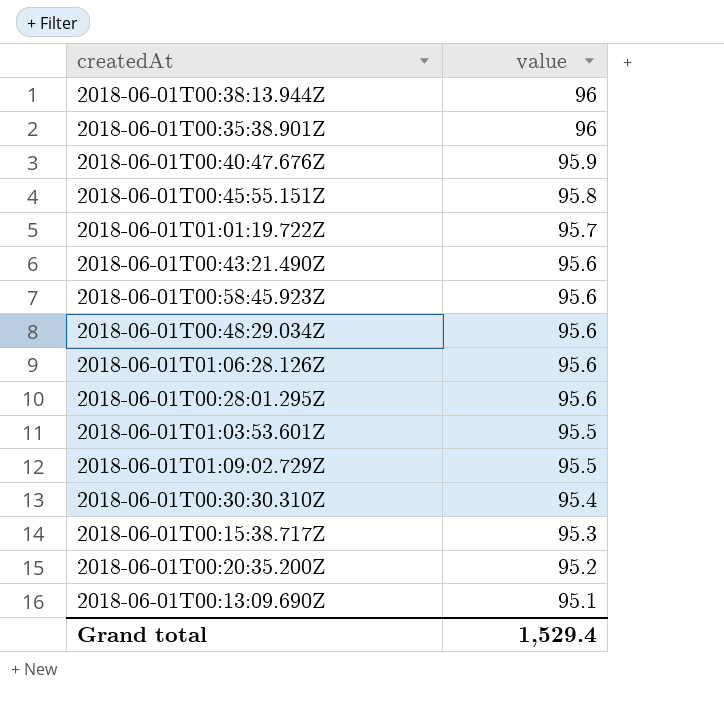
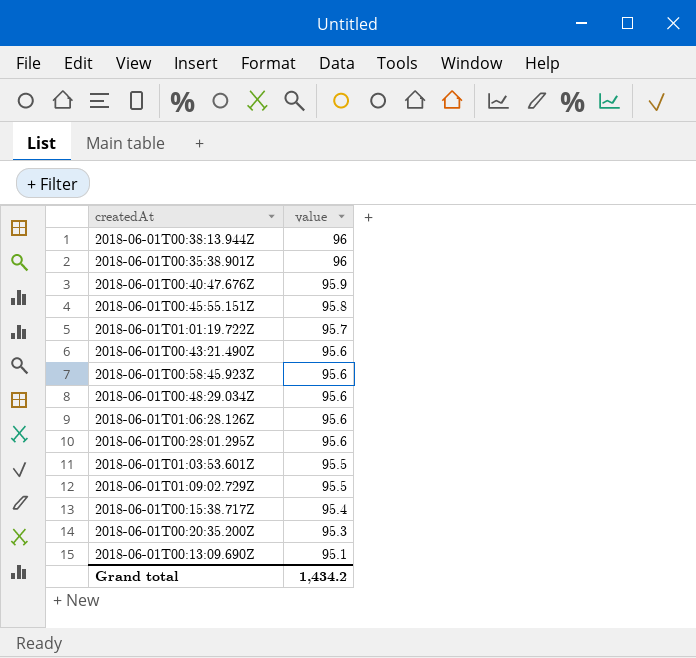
row 2018-06-01T00:30:30.310Z: 95.4 -> none
2018-06-01T00:15:38.717Z | value: 95.3 -> 95.4
2018-06-01T00:20:35.200Z | value: 95.2 -> 95.3
Grand total | value: 1,529.4 -> 1,434.2

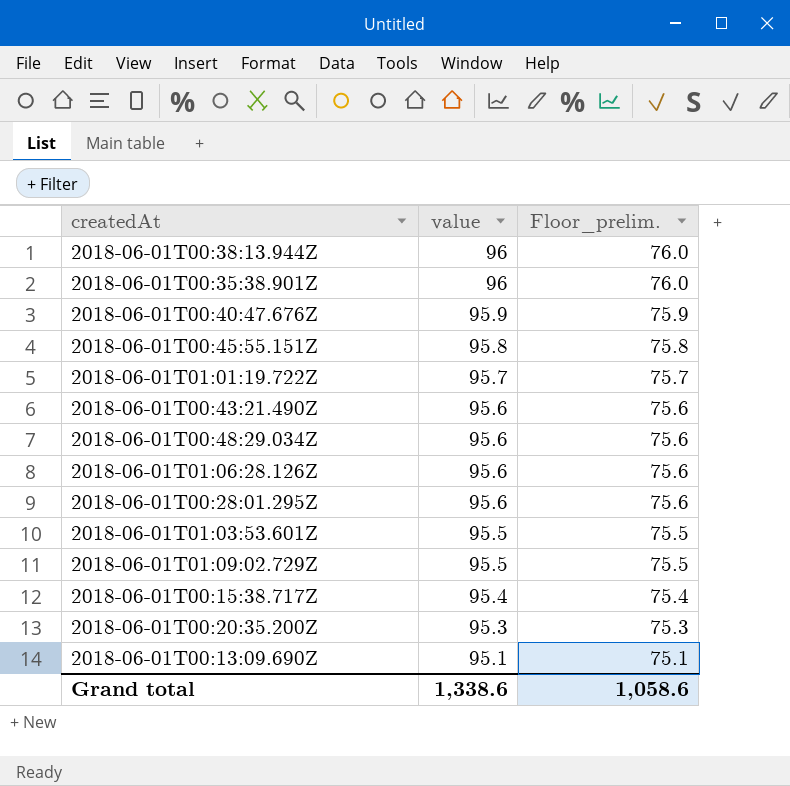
column Floor_prelim. | formula: none -> [value] - 20
row 2018-06-01T00:58:45.923Z: 95.6 -> none
Grand total | value: 1,434.2 -> 1,338.6

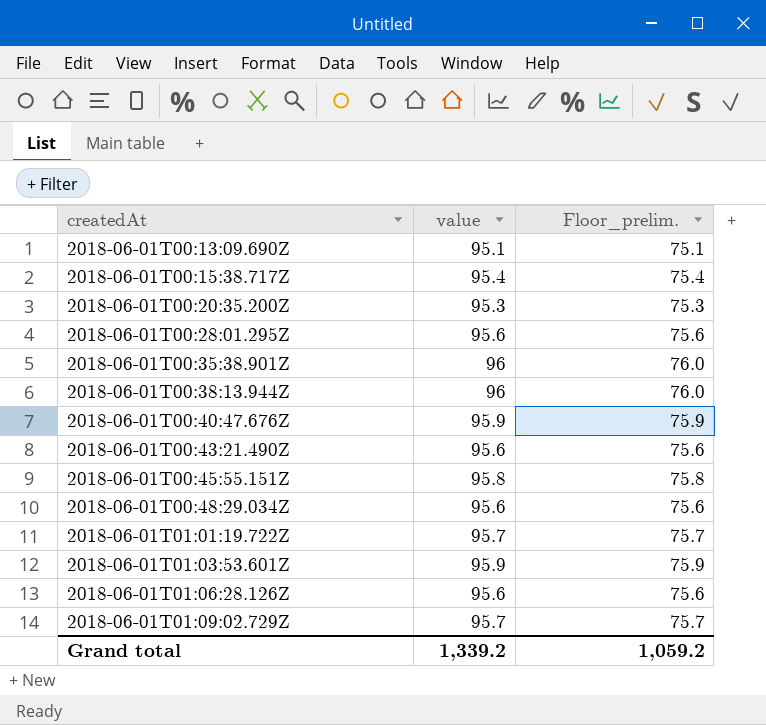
row order: value descending -> createdAt ascending
2018-06-01T01:03:53.601Z | value: 95.5 -> 95.9
2018-06-01T01:03:53.601Z | Floor_prelim.: 75.5 -> 75.9
2018-06-01T01:09:02.729Z | value: 95.5 -> 95.7
2018-06-01T01:09:02.729Z | Floor_prelim.: 75.5 -> 75.7
Grand total | value: 1,338.6 -> 1,339.2
Grand total | Floor_prelim.: 1,058.6 -> 1,059.2

